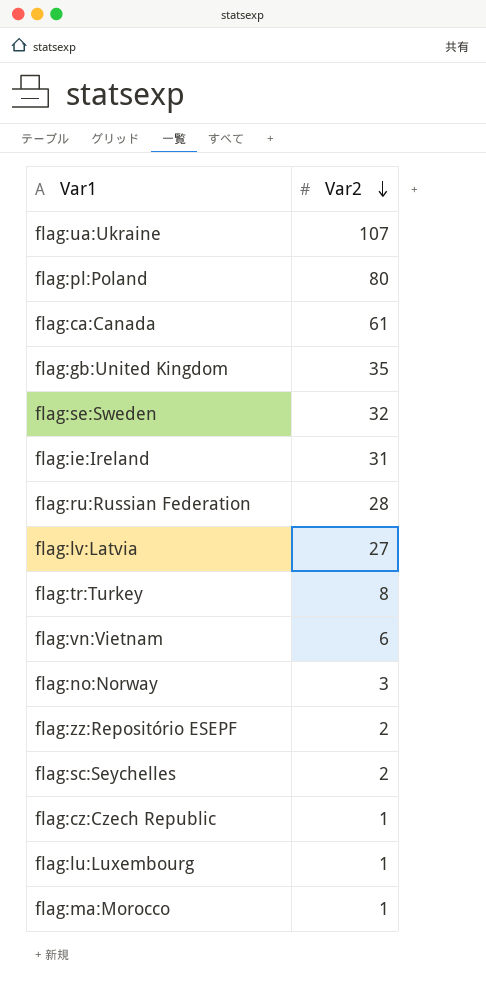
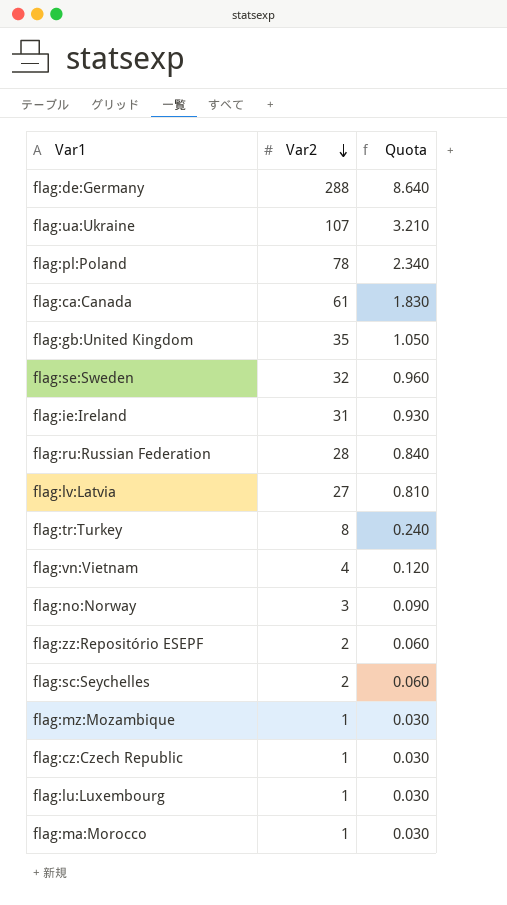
column Quota | formula: none -> [Var2] * 0.03
row flag:de:Germany: none -> 288 | 8.640
flag:pl:Poland | Var2: 80 -> 78
flag:vn:Vietnam | Var2: 6 -> 4
row flag:mz:Mozambique: none -> 1 | 0.030

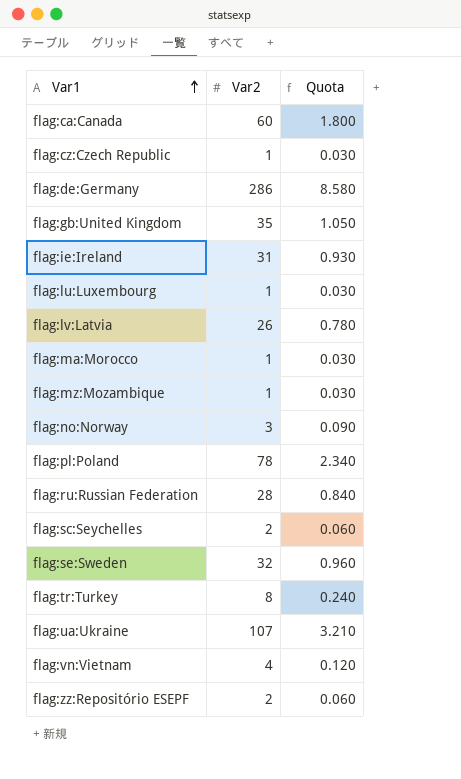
row order: Var2 descending -> Var1 ascending
flag:ca:Canada | Var2: 61 -> 60
flag:ca:Canada | Quota: 1.830 -> 1.800
flag:de:Germany | Var2: 288 -> 286
flag:de:Germany | Quota: 8.640 -> 8.580
flag:lv:Latvia | Var2: 27 -> 26
flag:lv:Latvia | Quota: 0.810 -> 0.780

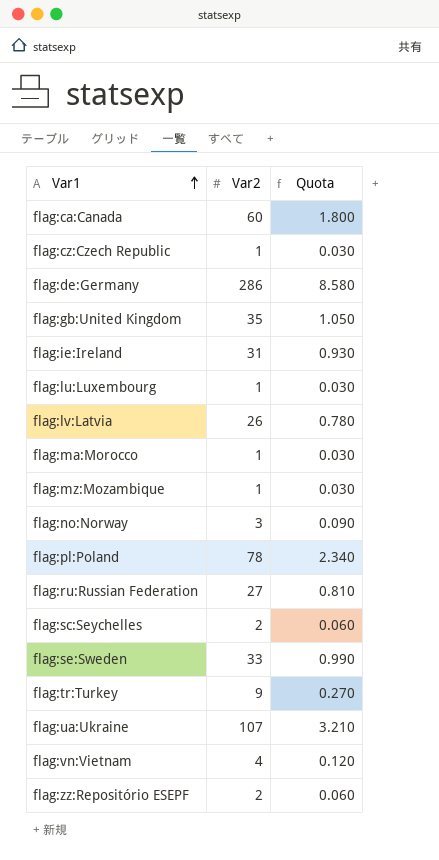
flag:ru:Russian Federation | Var2: 28 -> 27
flag:ru:Russian Federation | Quota: 0.840 -> 0.810
flag:se:Sweden | Var2: 32 -> 33
flag:se:Sweden | Quota: 0.960 -> 0.990
flag:tr:Turkey | Var2: 8 -> 9
flag:tr:Turkey | Quota: 0.240 -> 0.270

